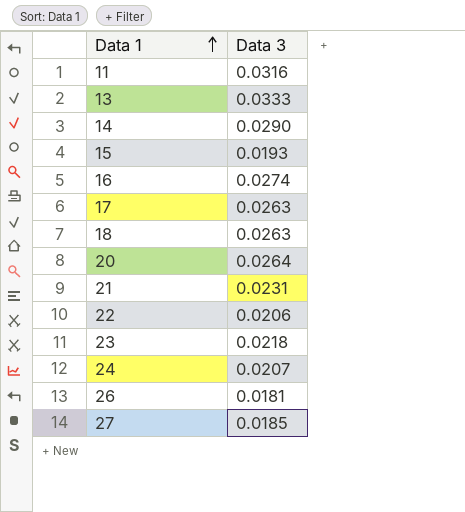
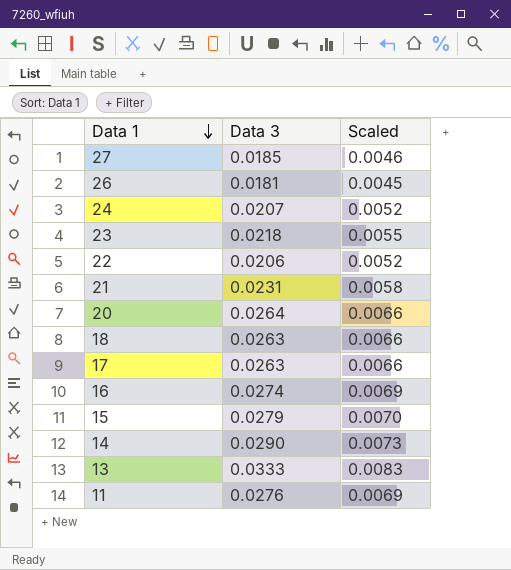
row order: Data 1 ascending -> Data 1 descending
column Scaled | formula: none -> [Data 3] * 0.25
15 | Data 3: 0.0193 -> 0.0279
11 | Data 3: 0.0316 -> 0.0276

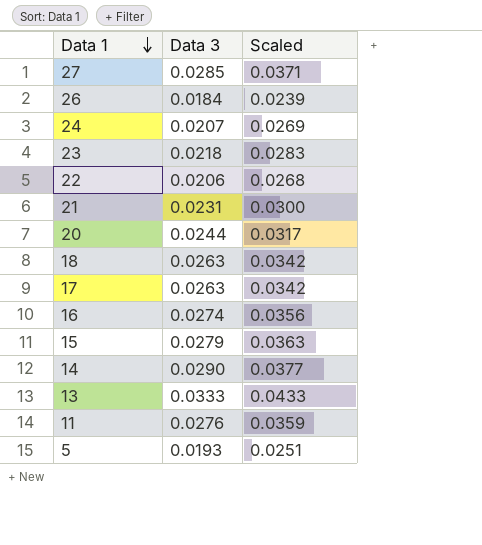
column Scaled | formula: [Data 3] * 0.25 -> [Data 3] * 1.3
27 | Data 3: 0.0185 -> 0.0285
26 | Data 3: 0.0181 -> 0.0184
20 | Data 3: 0.0264 -> 0.0244
row 5: none -> 0.0193 | 0.0251

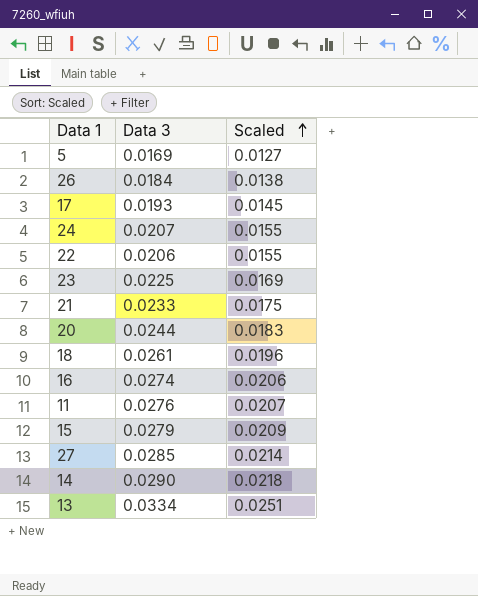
row order: Data 1 descending -> Scaled ascending
column Scaled | formula: [Data 3] * 1.3 -> [Data 3] * 0.75
5 | Data 3: 0.0193 -> 0.0169
17 | Data 3: 0.0263 -> 0.0193
23 | Data 3: 0.0218 -> 0.0225
21 | Data 3: 0.0231 -> 0.0233
18 | Data 3: 0.0263 -> 0.0261
13 | Data 3: 0.0333 -> 0.0334

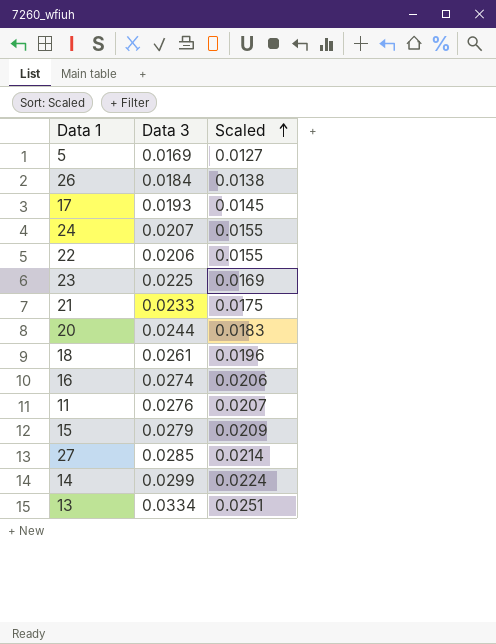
14 | Data 3: 0.0290 -> 0.0299
14 | Scaled: 0.0218 -> 0.0224

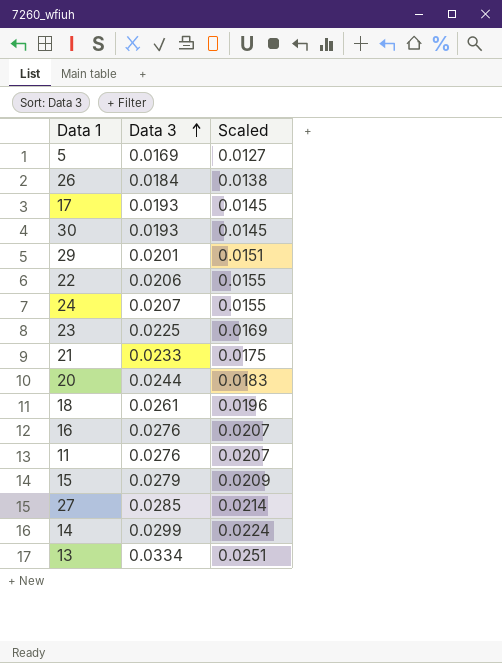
row order: Scaled ascending -> Data 3 ascending
row 30: none -> 0.0193 | 0.0145
row 29: none -> 0.0201 | 0.0151
16 | Data 3: 0.0274 -> 0.0276
16 | Scaled: 0.0206 -> 0.0207

